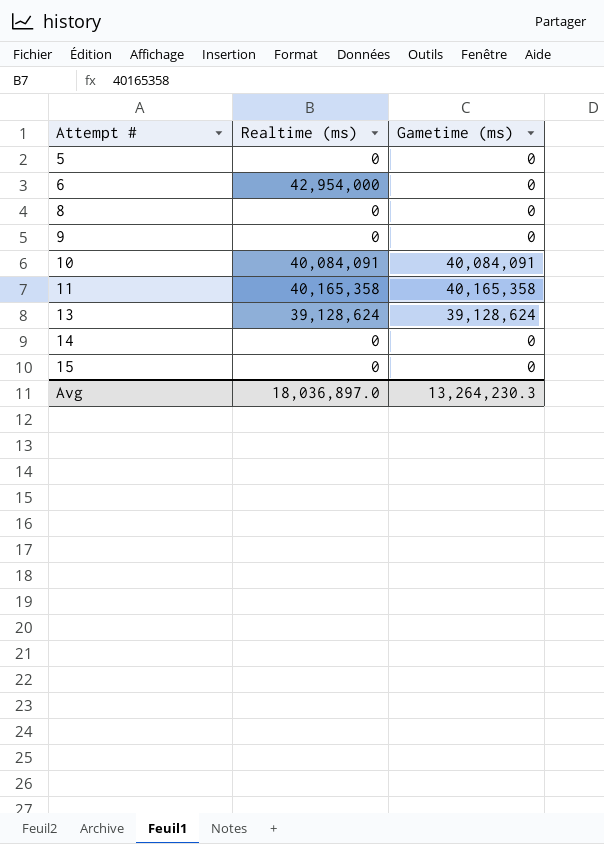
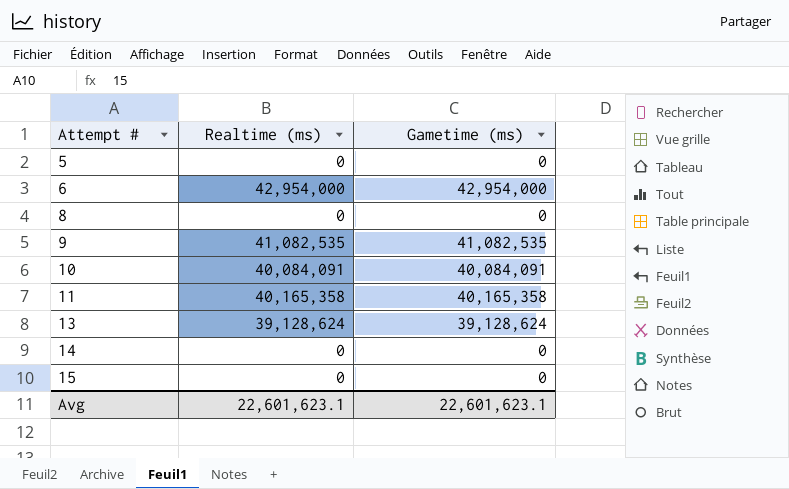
6 | Gametime (ms): 0 -> 42,954,000
9 | Realtime (ms): 0 -> 41,082,535
9 | Gametime (ms): 0 -> 41,082,535
Avg | Realtime (ms): 18,036,897.0 -> 22,601,623.1
Avg | Gametime (ms): 13,264,230.3 -> 22,601,623.1

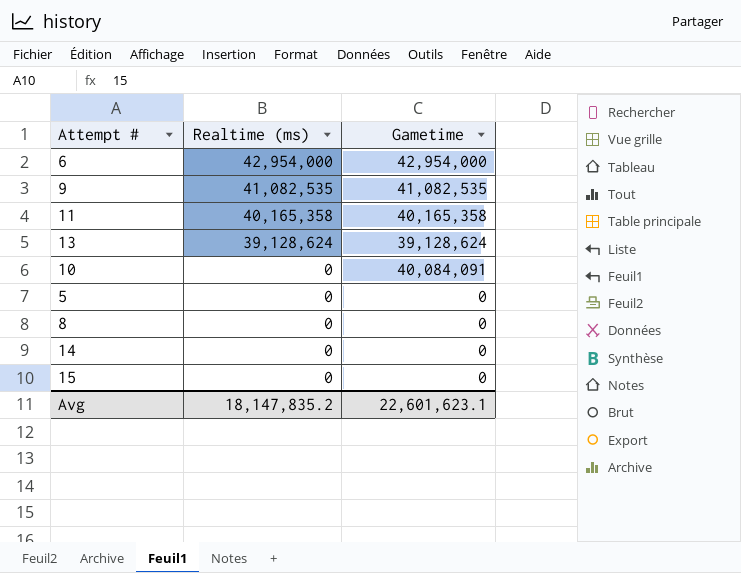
row order: Attempt # ascending -> Realtime (ms) descending
column name: Gametime (ms) -> Gametime
10 | Realtime (ms): 40,084,091 -> 0
Avg | Realtime (ms): 22,601,623.1 -> 18,147,835.2

